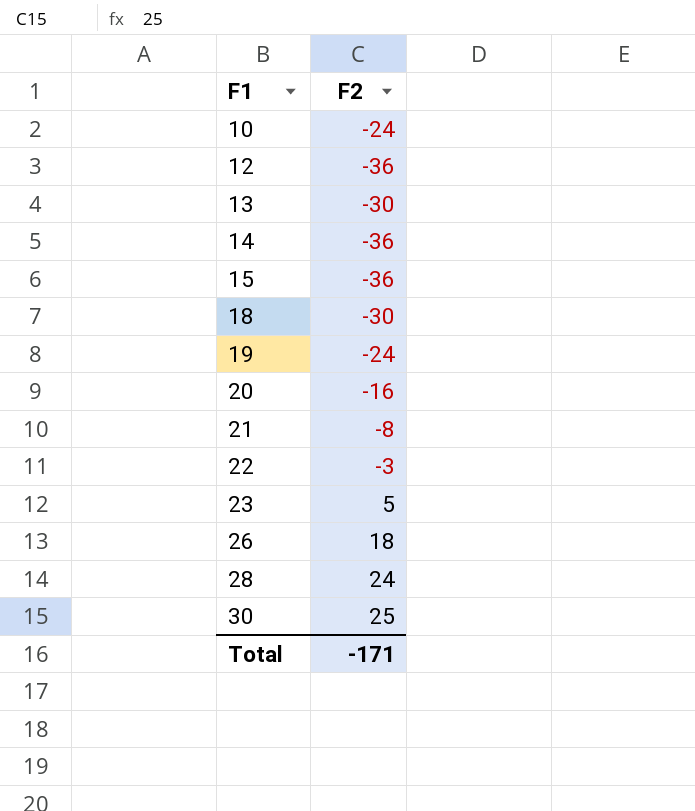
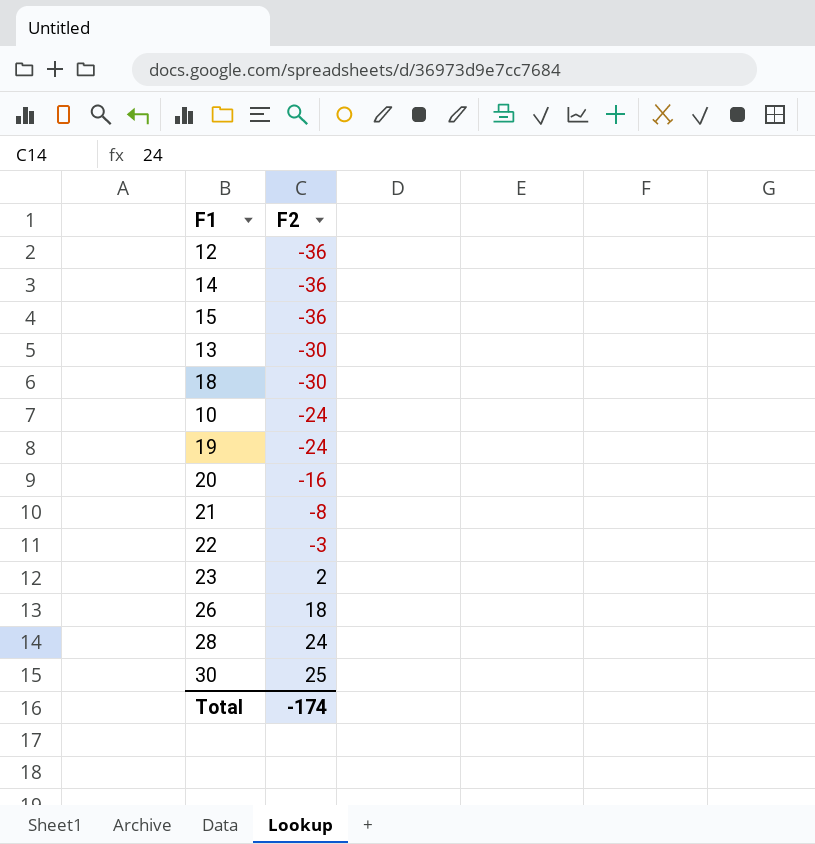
row order: F1 ascending -> F2 ascending
23 | F2: 5 -> 2
Total | F2: -171 -> -174

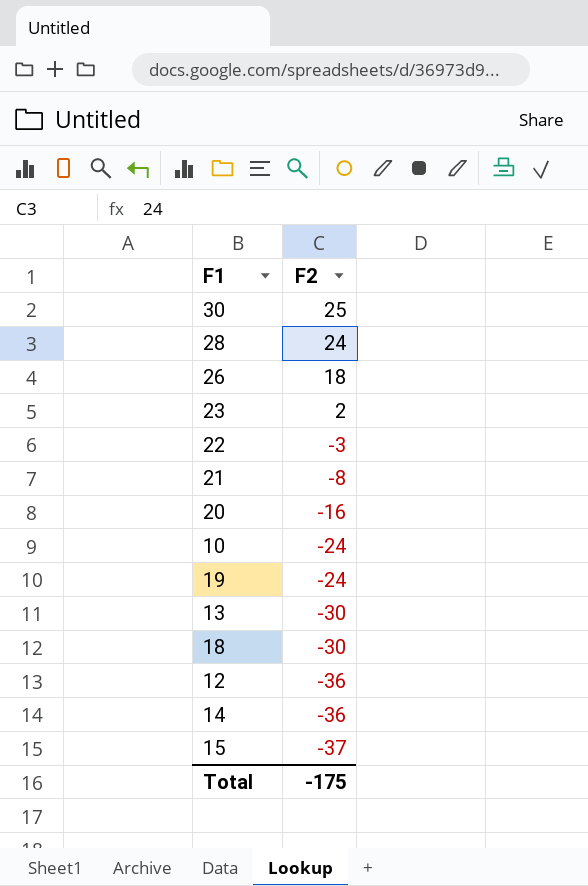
row order: F2 ascending -> F2 descending
15 | F2: -36 -> -37
Total | F2: -174 -> -175

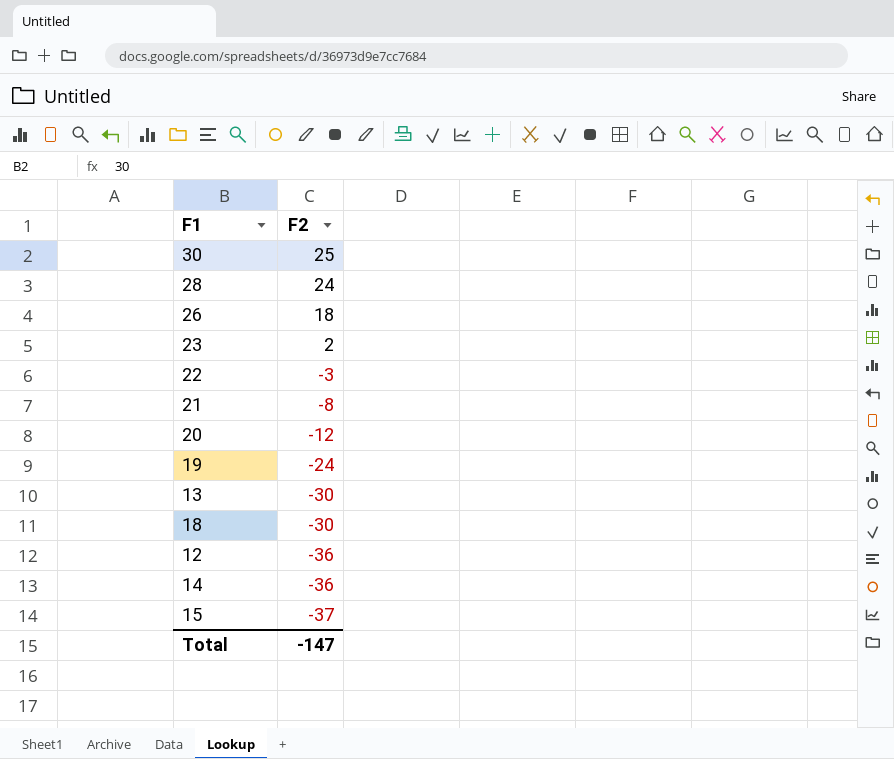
row 10: -24 -> none
20 | F2: -16 -> -12
Total | F2: -175 -> -147

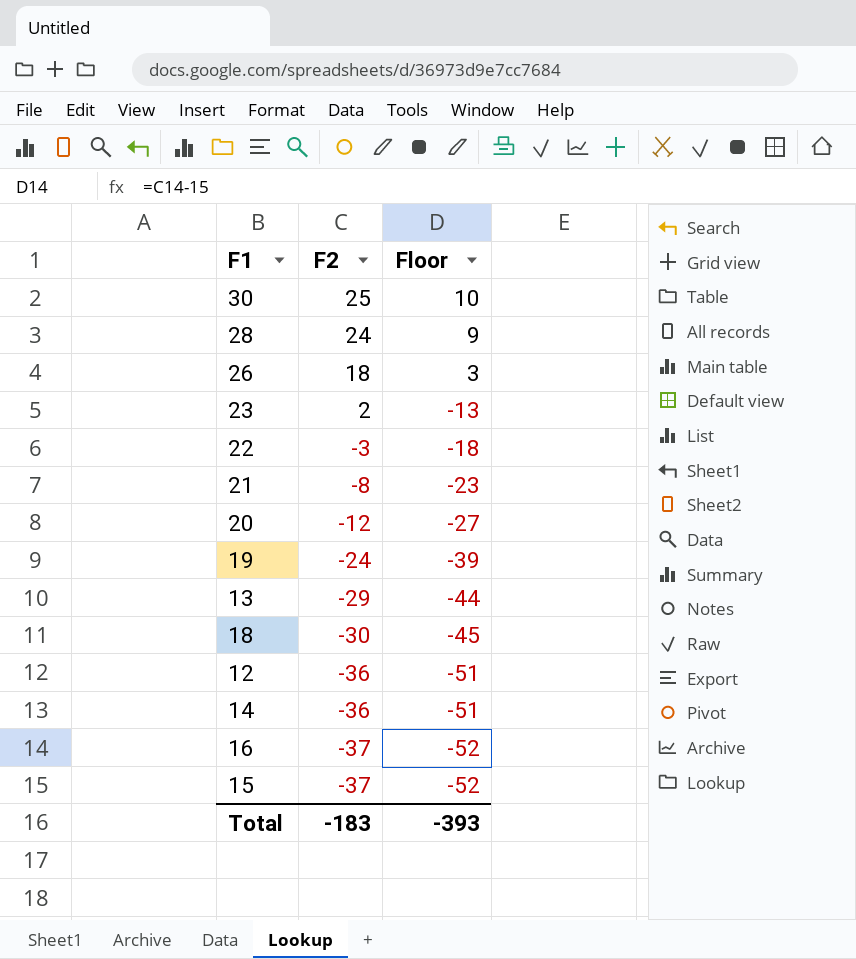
column Floor | formula: none -> [F2] - 15
13 | F2: -30 -> -29
row 16: none -> -37 | -52
Total | F2: -147 -> -183

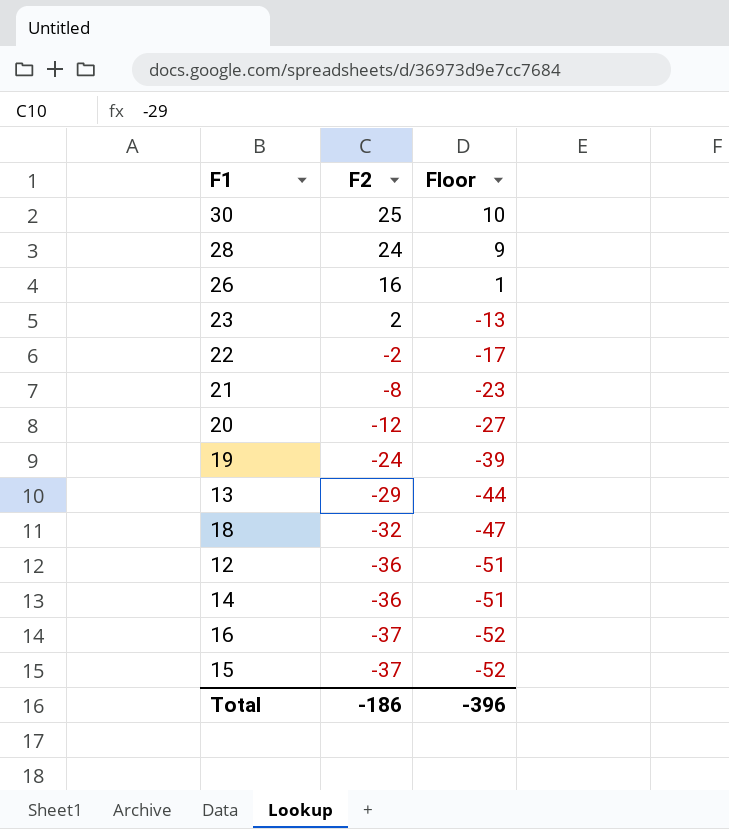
26 | F2: 18 -> 16
26 | Floor: 3 -> 1
22 | F2: -3 -> -2
22 | Floor: -18 -> -17
18 | F2: -30 -> -32
18 | Floor: -45 -> -47
Total | F2: -183 -> -186
Total | Floor: -393 -> -396

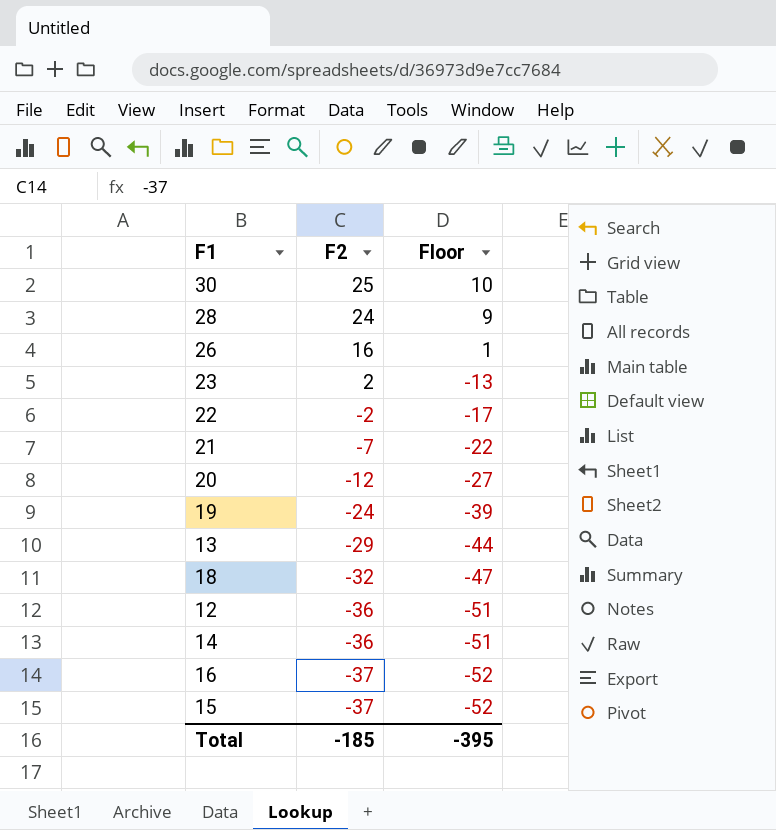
21 | F2: -8 -> -7
21 | Floor: -23 -> -22
Total | F2: -186 -> -185
Total | Floor: -396 -> -395

